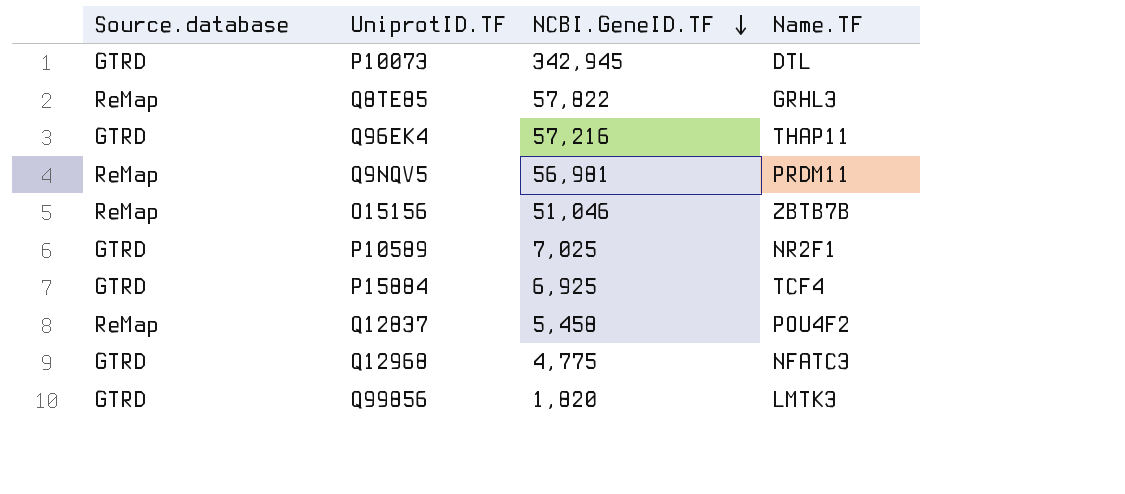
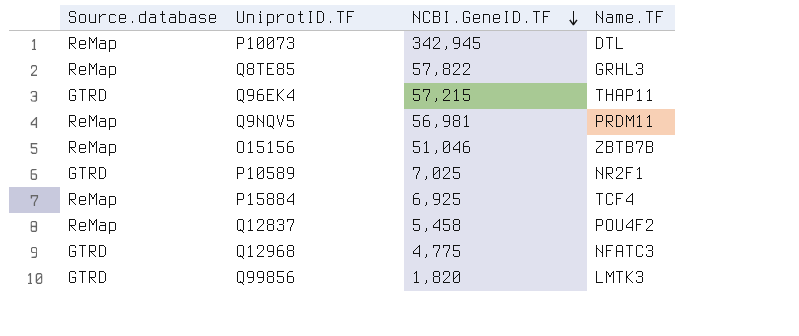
P10073 | Source.database: GTRD -> ReMap
Q96EK4 | NCBI.GeneID.TF: 57,216 -> 57,215
P15884 | Source.database: GTRD -> ReMap

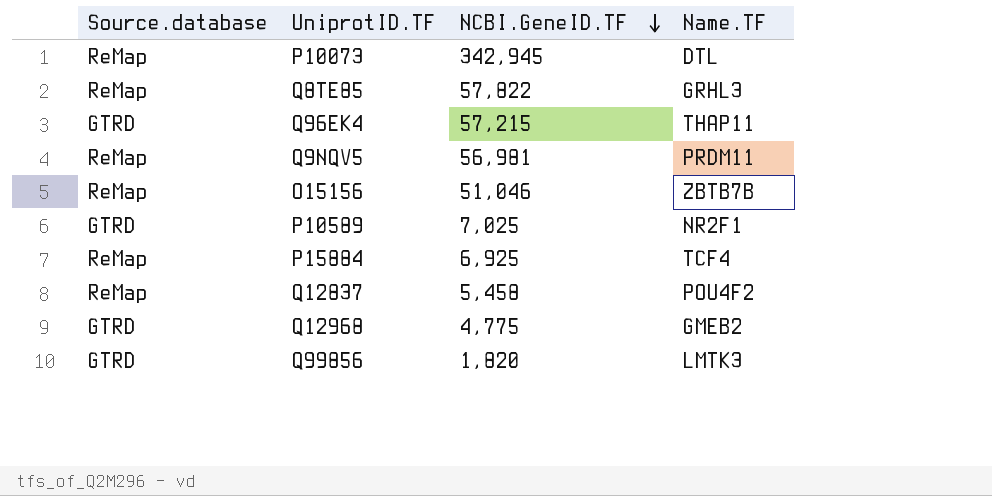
Q12968 | Name.TF: NFATC3 -> GMEB2

